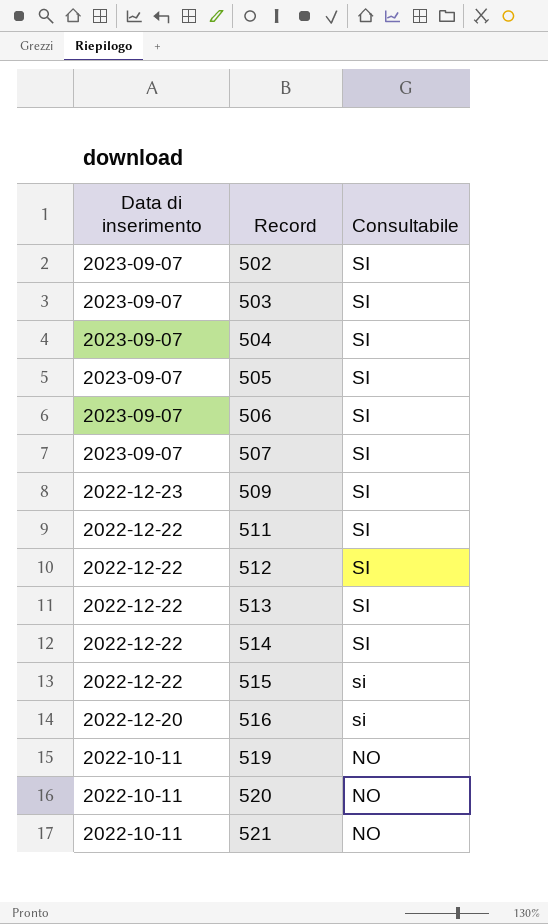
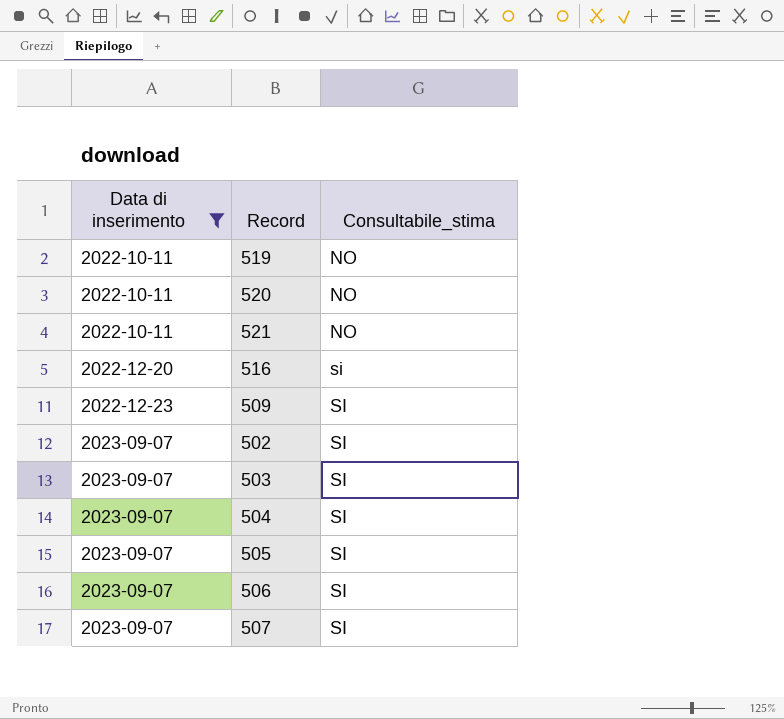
filter: none -> Data di inserimento != 2022-12-22
row order: Data di inserimento descending -> Data di inserimento ascending
column name: Consultabile -> Consultabile_stima

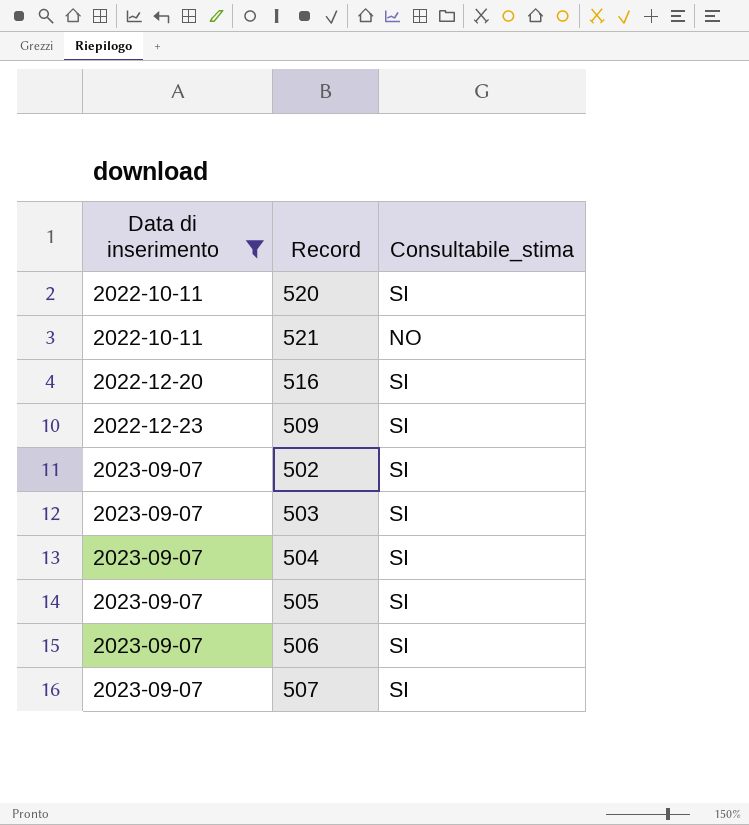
row 519: 2022-10-11 | NO -> none
520 | Consultabile_stima: NO -> SI
516 | Consultabile_stima: si -> SI

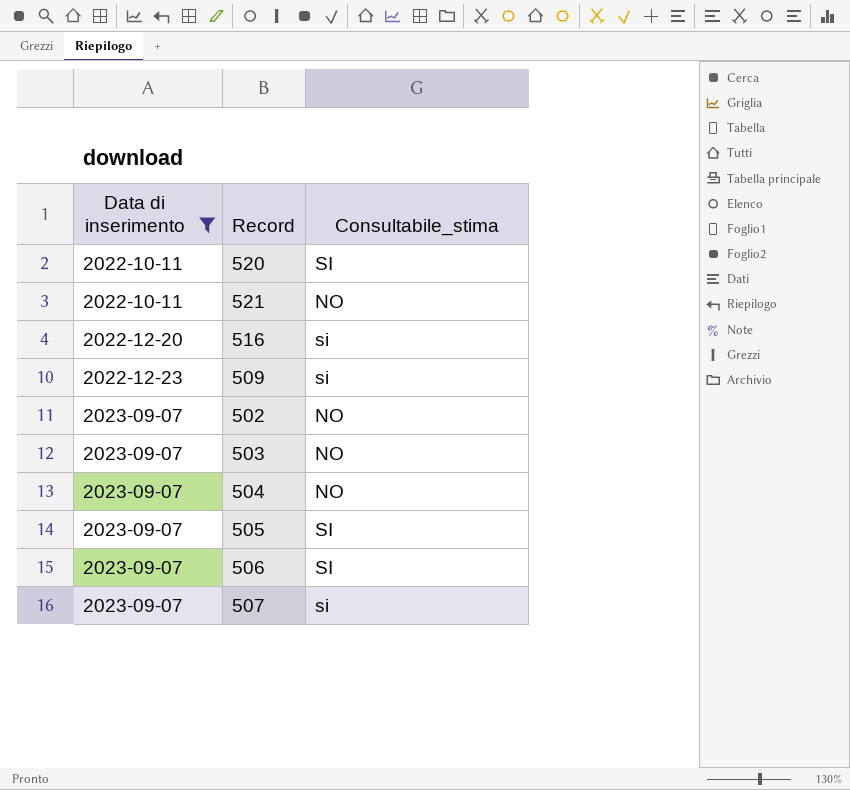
516 | Consultabile_stima: SI -> si
509 | Consultabile_stima: SI -> si
502 | Consultabile_stima: SI -> NO
503 | Consultabile_stima: SI -> NO
504 | Consultabile_stima: SI -> NO
507 | Consultabile_stima: SI -> si

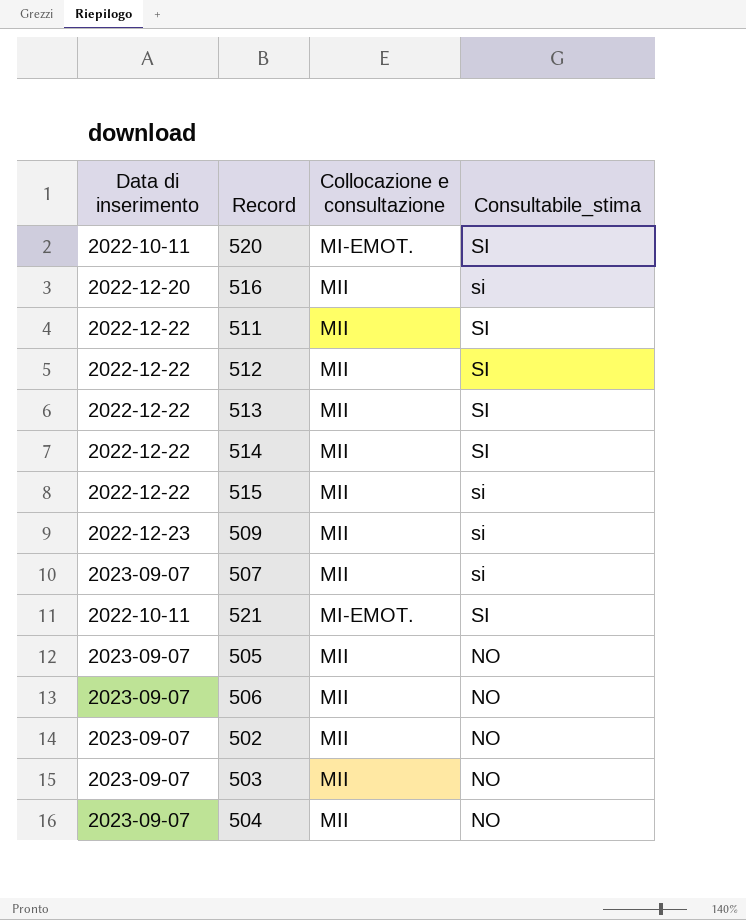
filter: Data di inserimento != 2022-12-22 -> none
row order: Data di inserimento ascending -> Consultabile_stima descending
column Collocazione e consultazione | position: none -> 3
521 | Consultabile_stima: NO -> SI
505 | Consultabile_stima: SI -> NO
506 | Consultabile_stima: SI -> NO

